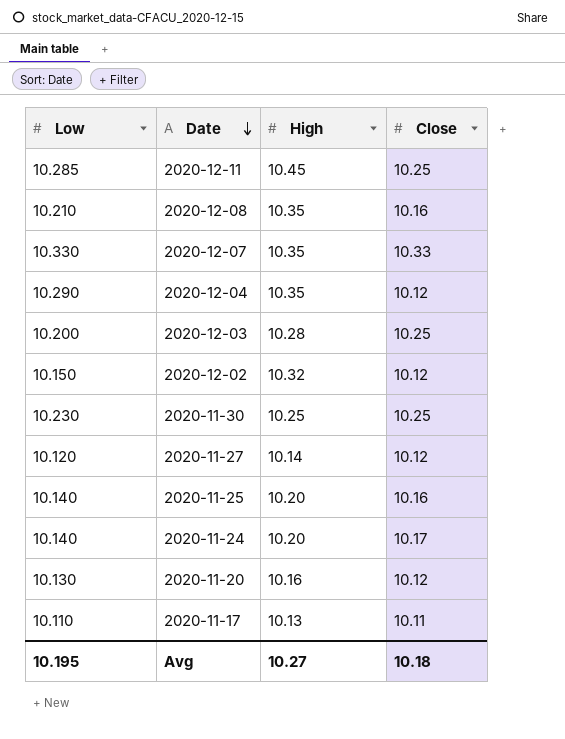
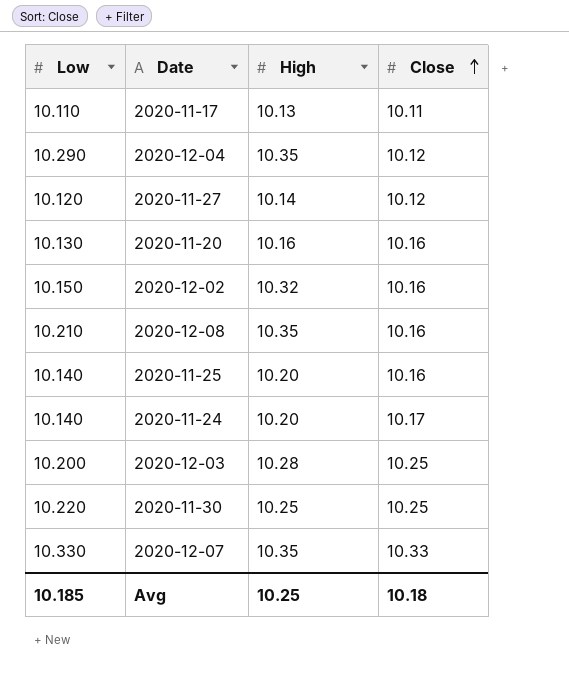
row order: Date descending -> Close ascending
row 2020-12-11: 10.285 | 10.45 | 10.25 -> none
2020-11-20 | Close: 10.12 -> 10.16
2020-12-02 | Close: 10.12 -> 10.16
2020-11-30 | Low: 10.230 -> 10.220
Avg | Low: 10.195 -> 10.185
Avg | High: 10.27 -> 10.25

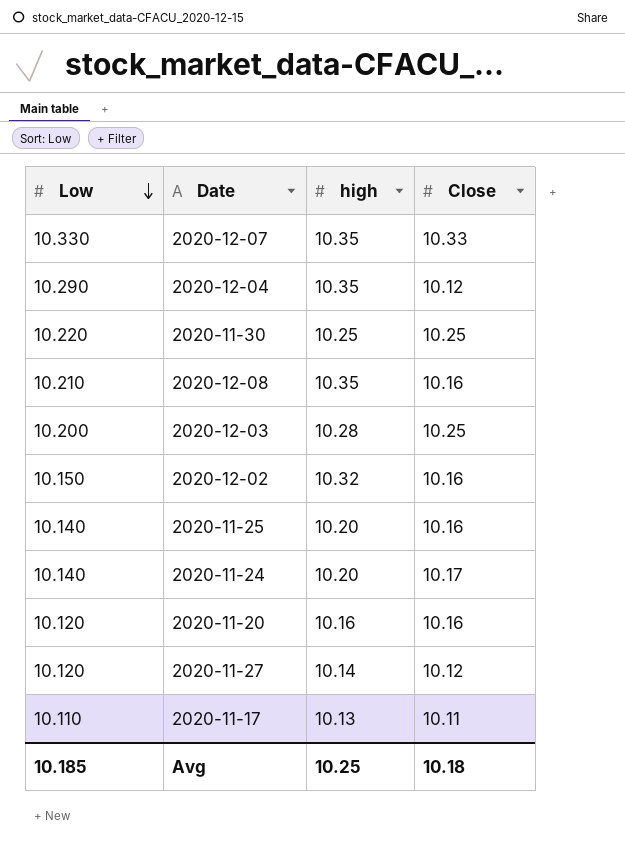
row order: Close ascending -> Low descending
column name: High -> high
2020-11-20 | Low: 10.130 -> 10.120

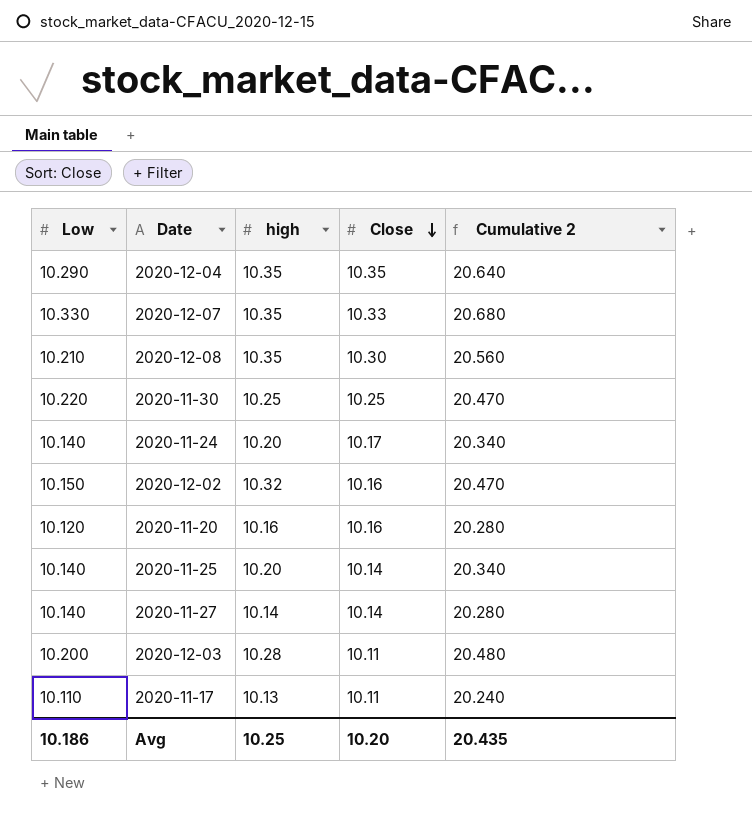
row order: Low descending -> Close descending
column Cumulative 2 | formula: none -> [Low] + [high]
2020-12-04 | Close: 10.12 -> 10.35
2020-12-08 | Close: 10.16 -> 10.30
2020-11-25 | Close: 10.16 -> 10.14
2020-11-27 | Low: 10.120 -> 10.140
2020-11-27 | Close: 10.12 -> 10.14
2020-12-03 | Close: 10.25 -> 10.11
Avg | Low: 10.185 -> 10.186
Avg | Close: 10.18 -> 10.20

